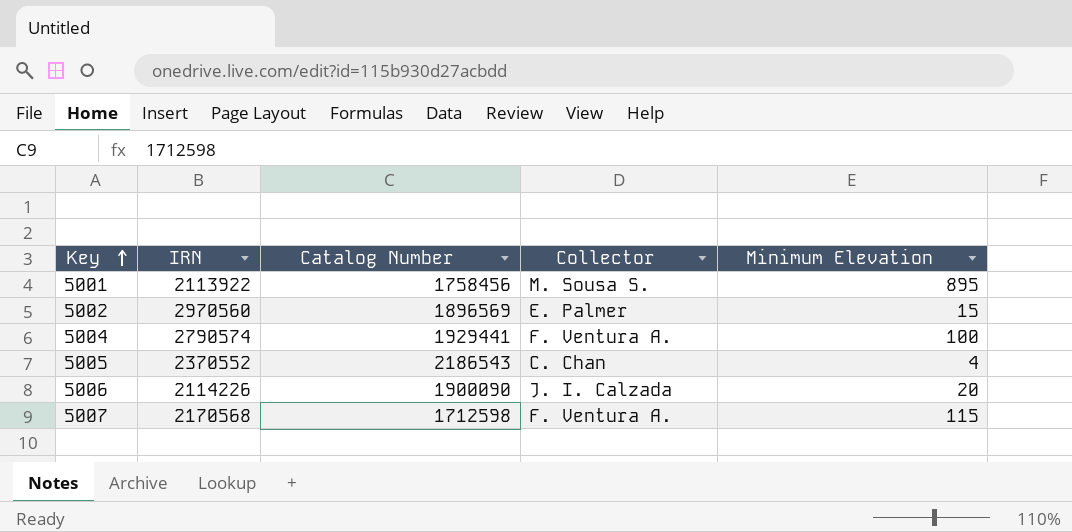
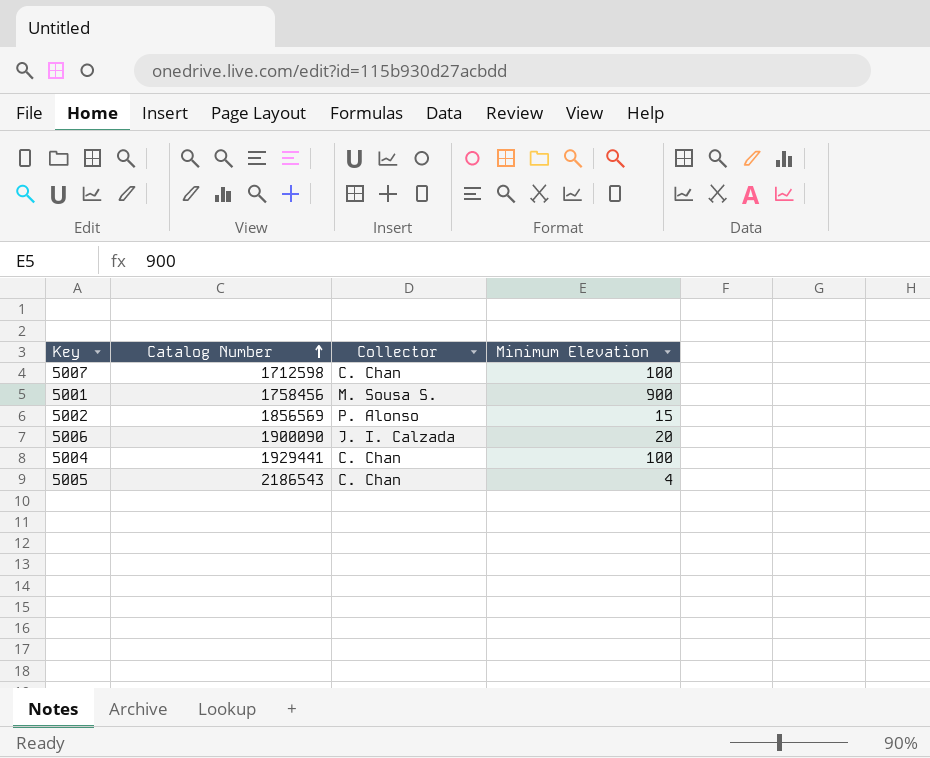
row order: Key ascending -> Catalog Number ascending
column IRN | position: 2 -> none
5007 | Collector: F. Ventura A. -> C. Chan
5007 | Minimum Elevation: 115 -> 100
5001 | Minimum Elevation: 895 -> 900
5002 | Catalog Number: 1896569 -> 1856569
5002 | Collector: E. Palmer -> P. Alonso
5004 | Collector: F. Ventura A. -> C. Chan

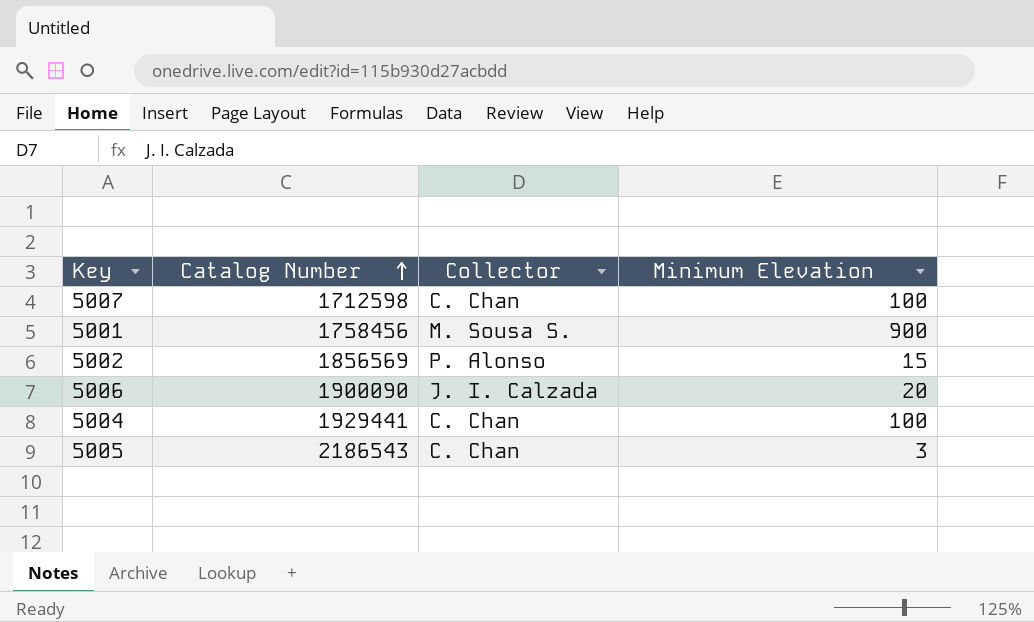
5005 | Minimum Elevation: 4 -> 3

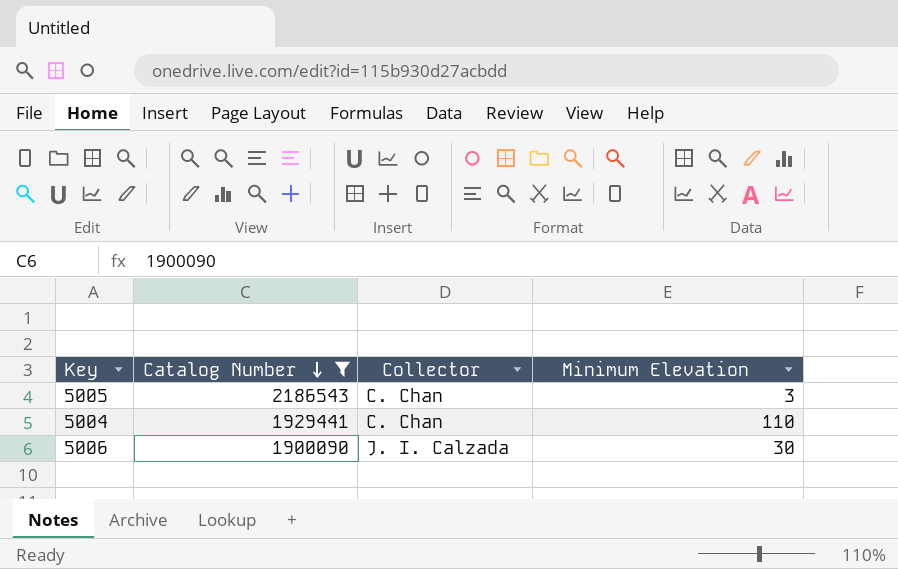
filter: none -> Catalog Number >= 1900090
row order: Catalog Number ascending -> Catalog Number descending
5004 | Minimum Elevation: 100 -> 110
5006 | Minimum Elevation: 20 -> 30

